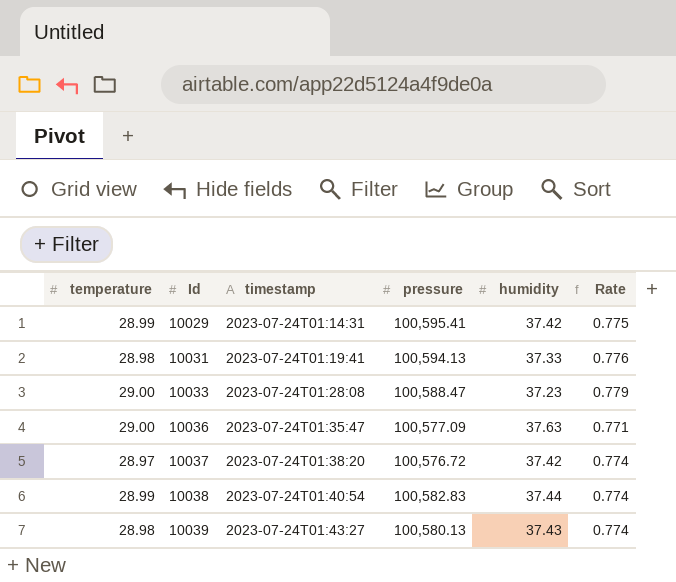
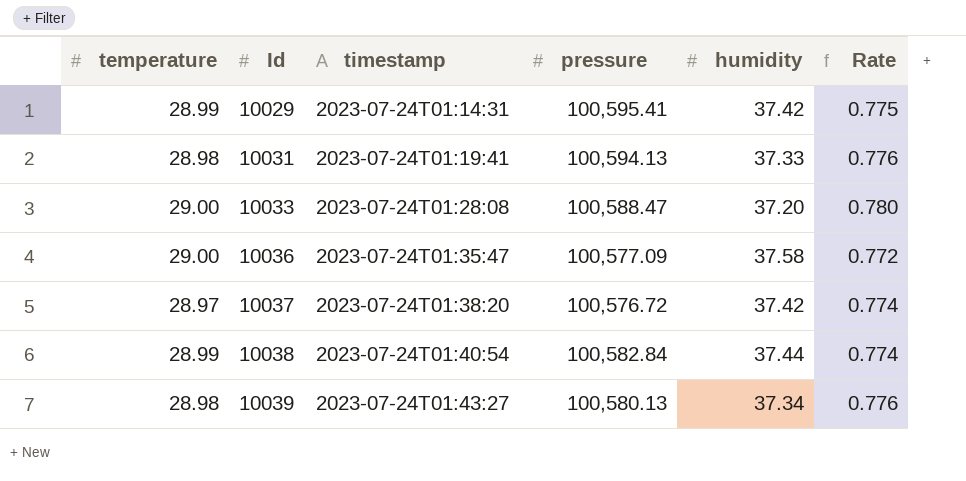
10033 | humidity: 37.23 -> 37.20
10033 | Rate: 0.779 -> 0.780
10036 | humidity: 37.63 -> 37.58
10036 | Rate: 0.771 -> 0.772
10038 | pressure: 100,582.83 -> 100,582.84
10039 | humidity: 37.43 -> 37.34
10039 | Rate: 0.774 -> 0.776

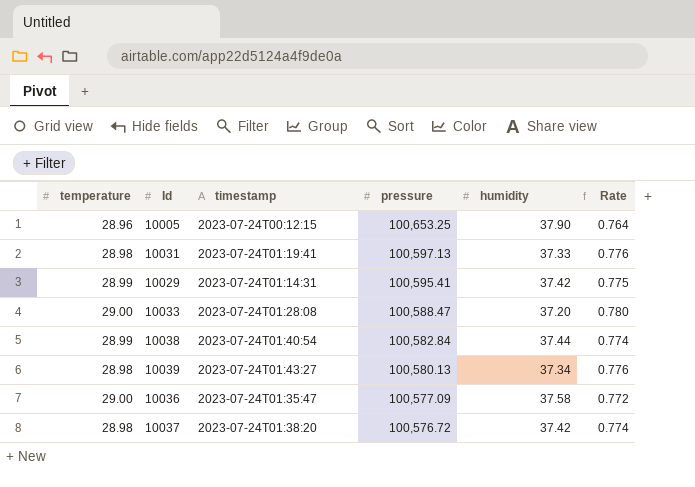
row order: Id ascending -> pressure descending
row 10005: none -> 28.96 | 2023-07-24T00:12:15 | 100,653.25 | 37.90 | 0.764
10031 | pressure: 100,594.13 -> 100,597.13
10037 | temperature: 28.97 -> 28.98

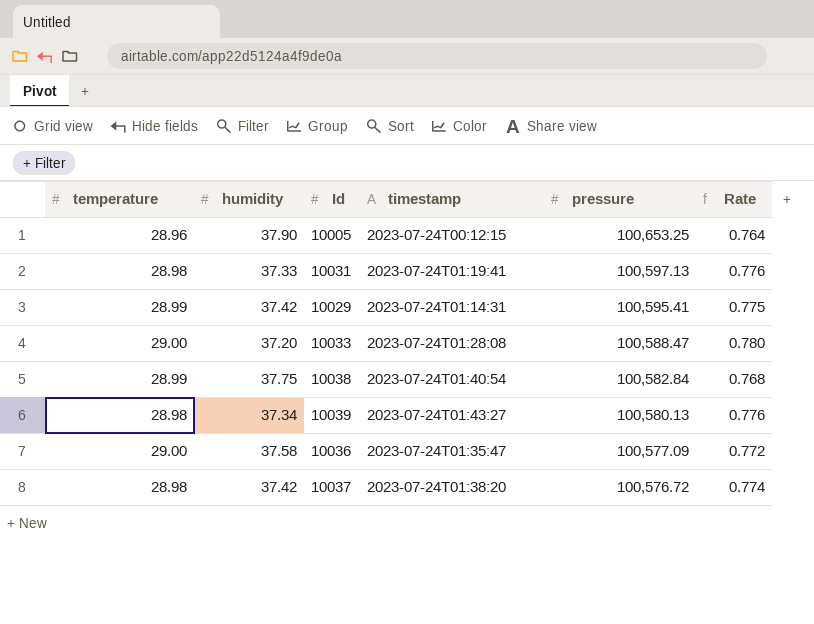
column humidity | position: 5 -> 2
10038 | humidity: 37.44 -> 37.75
10038 | Rate: 0.774 -> 0.768

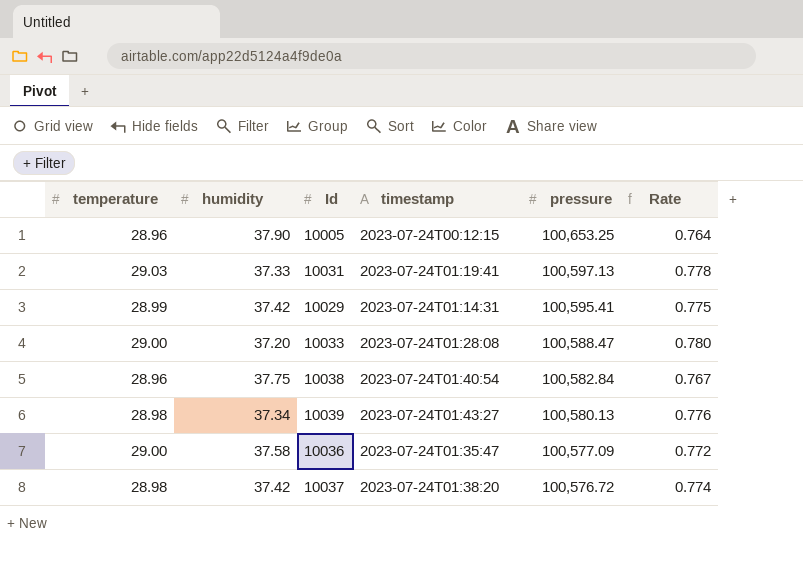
10031 | temperature: 28.98 -> 29.03
10031 | Rate: 0.776 -> 0.778
10038 | temperature: 28.99 -> 28.96
10038 | Rate: 0.768 -> 0.767

